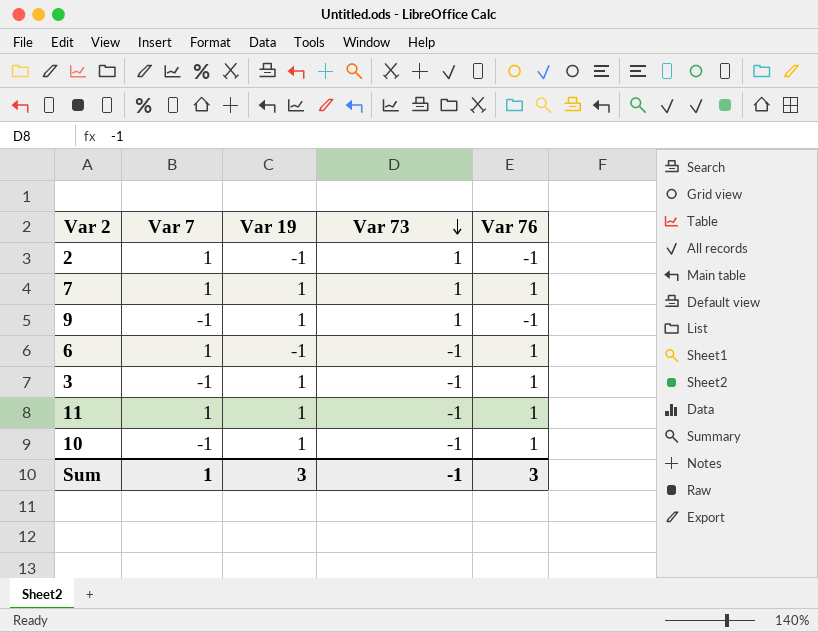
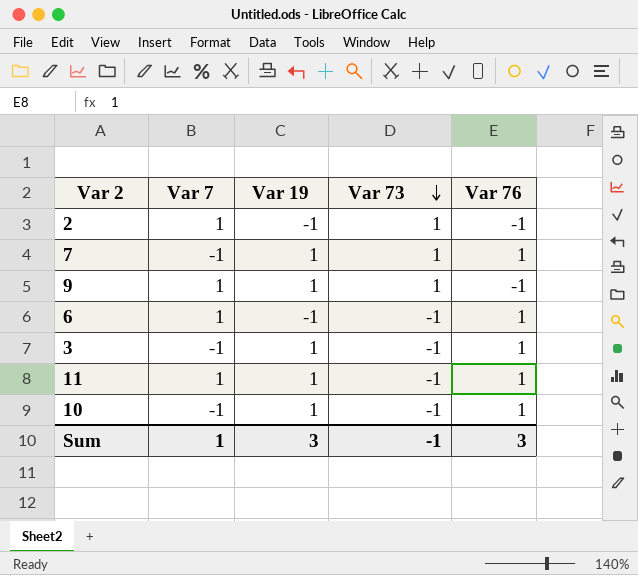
7 | Var 7: 1 -> -1
9 | Var 7: -1 -> 1

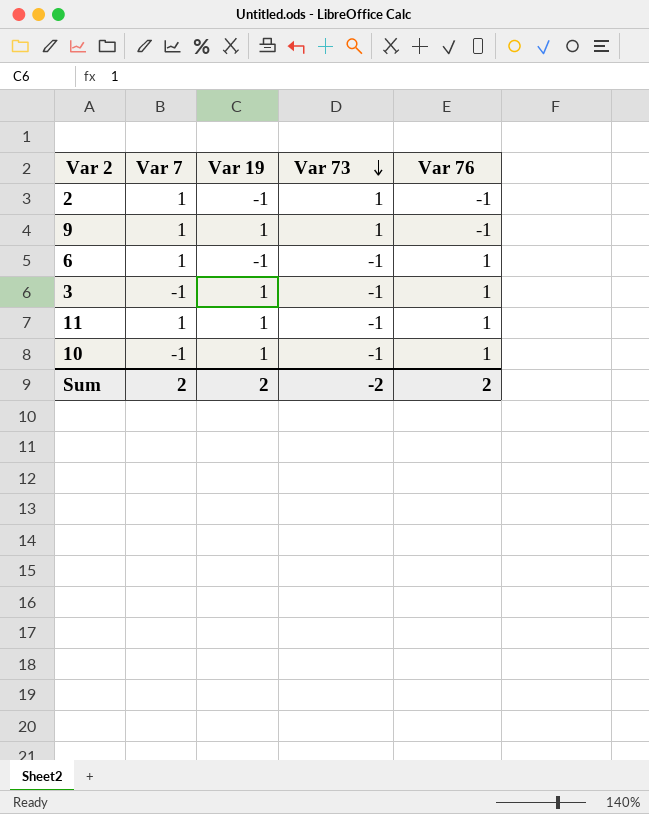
row 7: -1 | 1 | 1 | 1 -> none
Sum | Var 7: 1 -> 2
Sum | Var 19: 3 -> 2
Sum | Var 73: -1 -> -2
Sum | Var 76: 3 -> 2

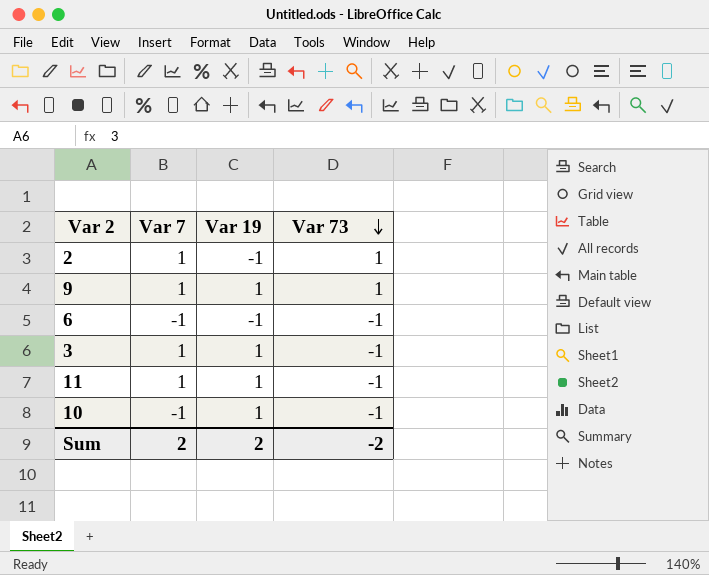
column Var 76 | position: 5 -> none
6 | Var 7: 1 -> -1
3 | Var 7: -1 -> 1

